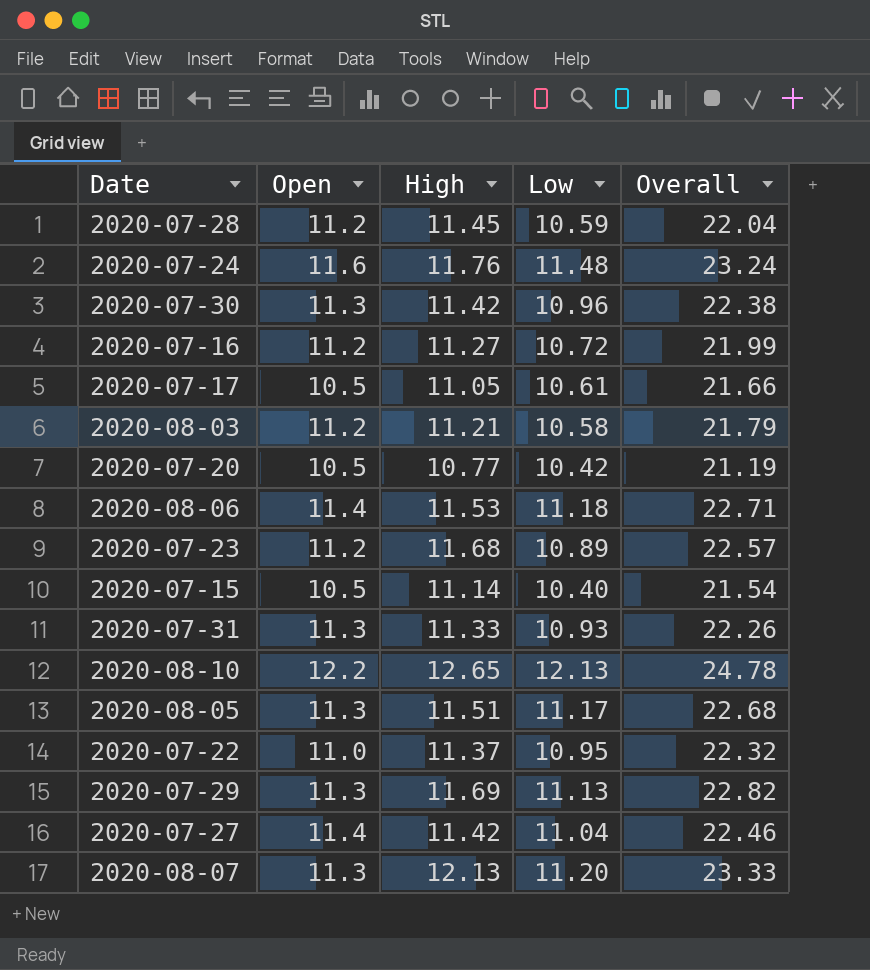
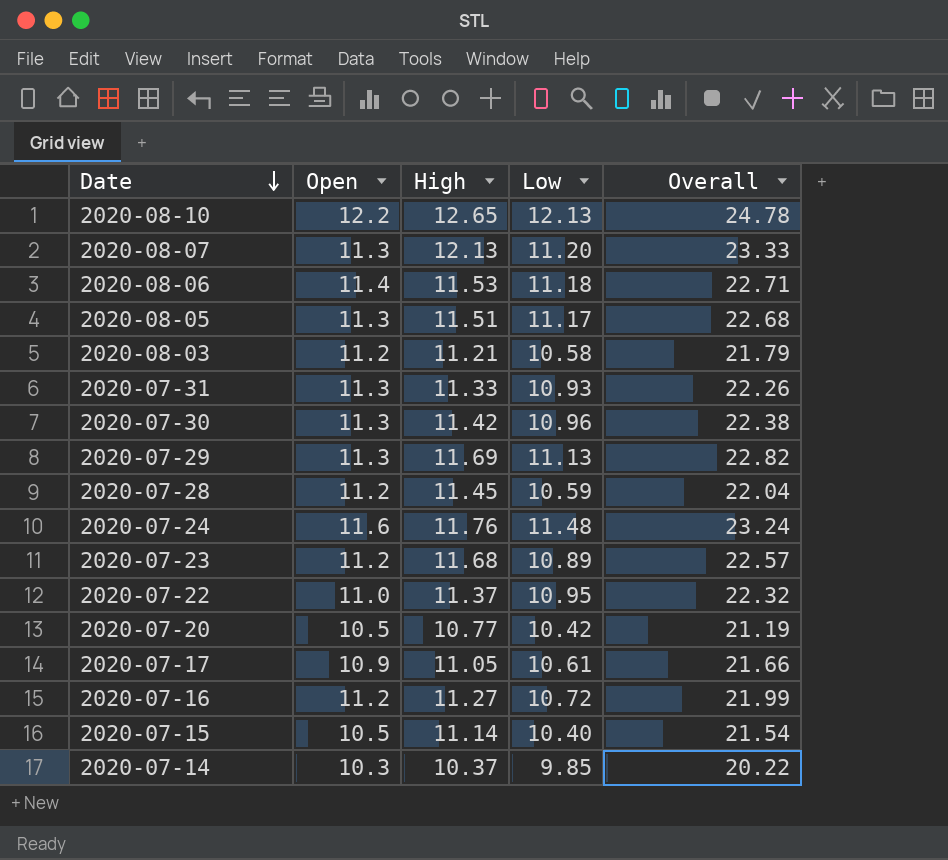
row order: none -> Date descending
row 2020-07-27: 11.4 | 11.42 | 11.04 | 22.46 -> none
2020-07-17 | Open: 10.5 -> 10.9
row 2020-07-14: none -> 10.3 | 10.37 | 9.85 | 20.22

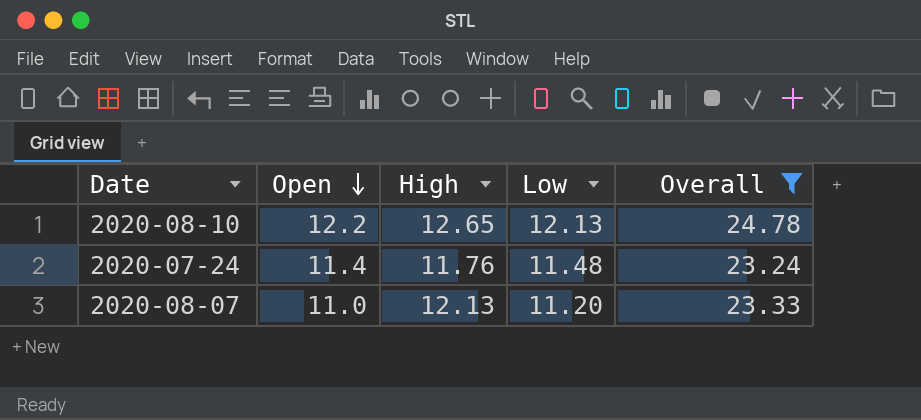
filter: none -> Overall >= 23.24
row order: Date descending -> Open descending
2020-07-24 | Open: 11.6 -> 11.4
2020-08-07 | Open: 11.3 -> 11.0

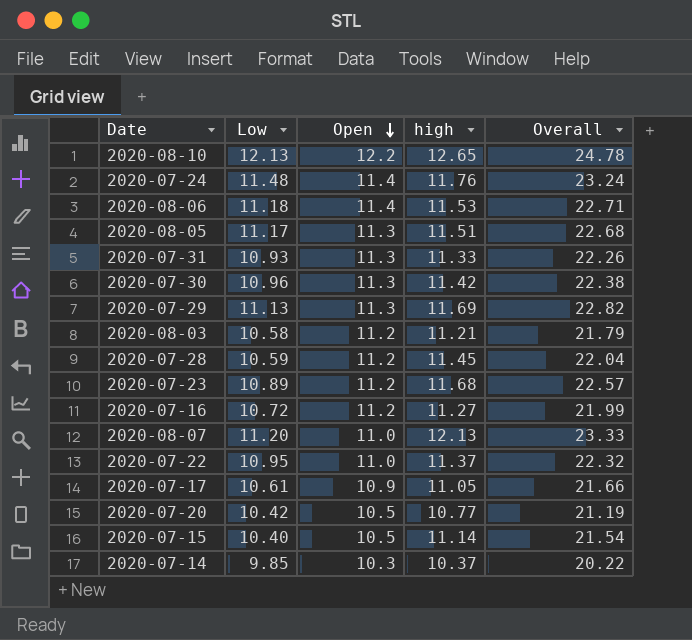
filter: Overall >= 23.24 -> none
column Low | position: 4 -> 2
column name: High -> high

